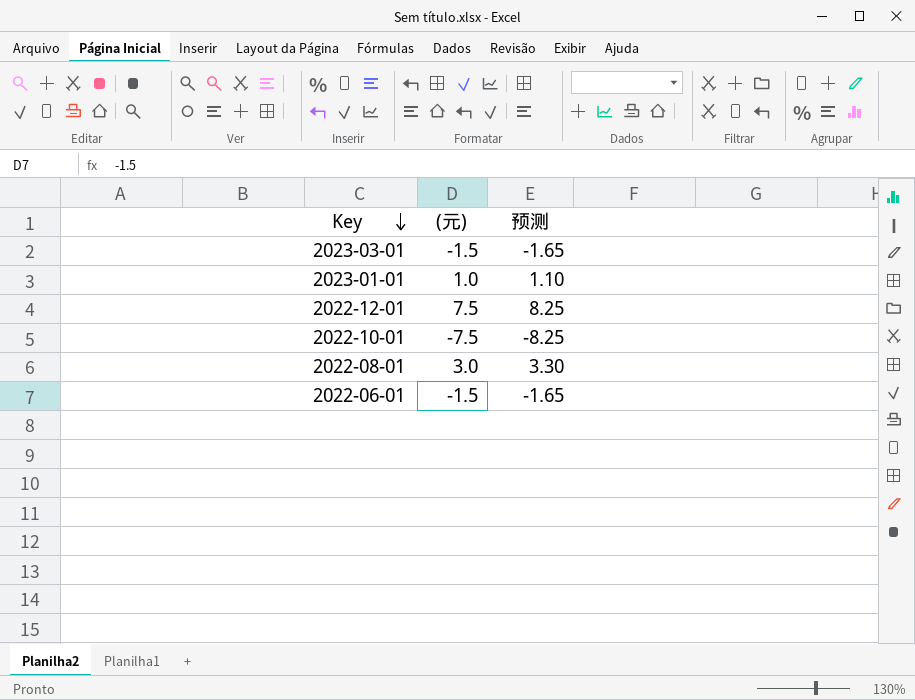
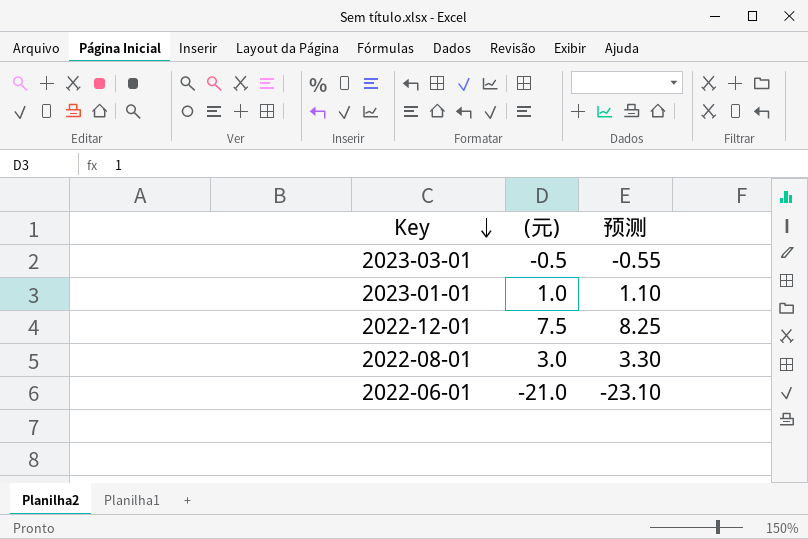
row 2022-10-01: -7.5 | -8.25 -> none
2023-03-01 | (元): -1.5 -> -0.5
2023-03-01 | 预测: -1.65 -> -0.55
2022-06-01 | (元): -1.5 -> -21.0
2022-06-01 | 预测: -1.65 -> -23.10

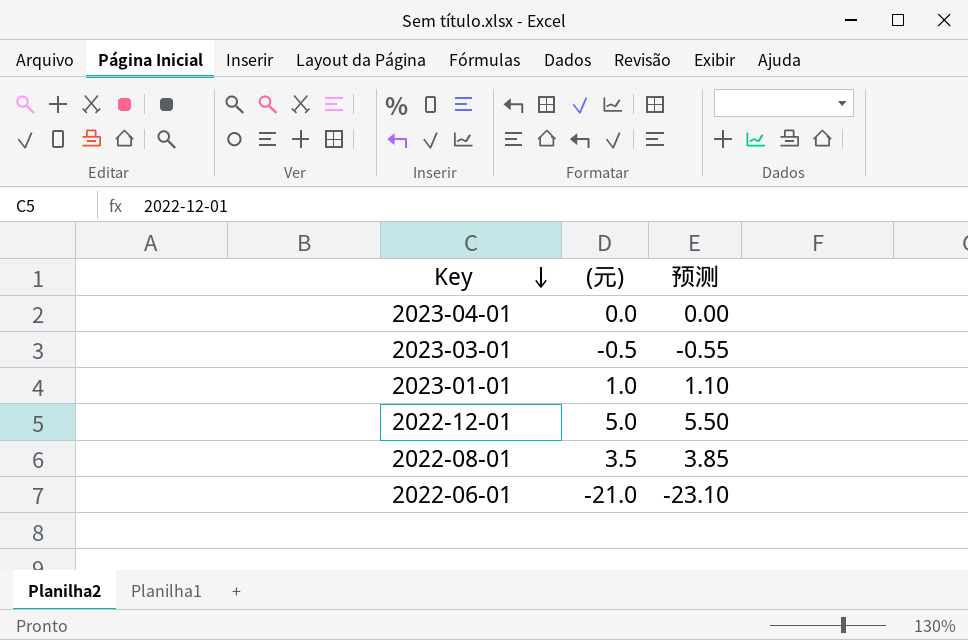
row 2023-04-01: none -> 0.0 | 0.00
2022-12-01 | (元): 7.5 -> 5.0
2022-12-01 | 预测: 8.25 -> 5.50
2022-08-01 | (元): 3.0 -> 3.5
2022-08-01 | 预测: 3.30 -> 3.85

